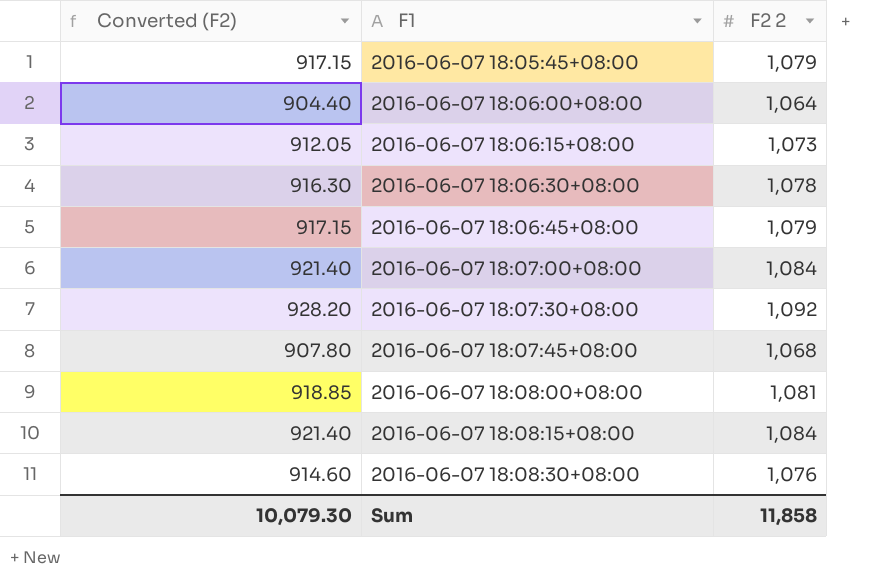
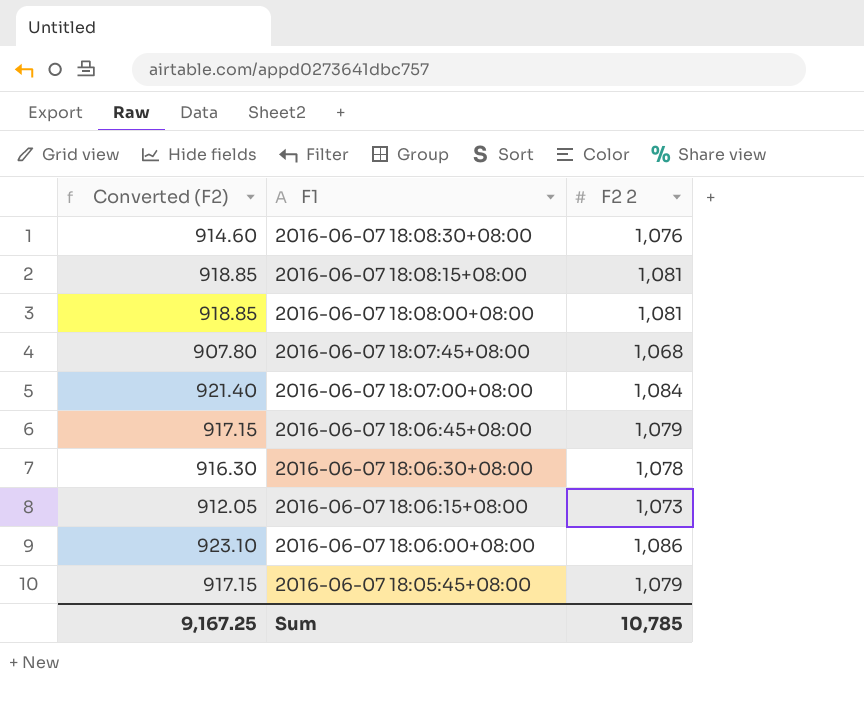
row order: F1 ascending -> F1 descending
row 2016-06-07 18:07:30+08:00: 928.20 | 1,092 -> none
2016-06-07 18:08:15+08:00 | Converted (F2): 921.40 -> 918.85
2016-06-07 18:08:15+08:00 | F2 2: 1,084 -> 1,081
2016-06-07 18:06:00+08:00 | Converted (F2): 904.40 -> 923.10
2016-06-07 18:06:00+08:00 | F2 2: 1,064 -> 1,086
Sum | Converted (F2): 10,079.30 -> 9,167.25
Sum | F2 2: 11,858 -> 10,785

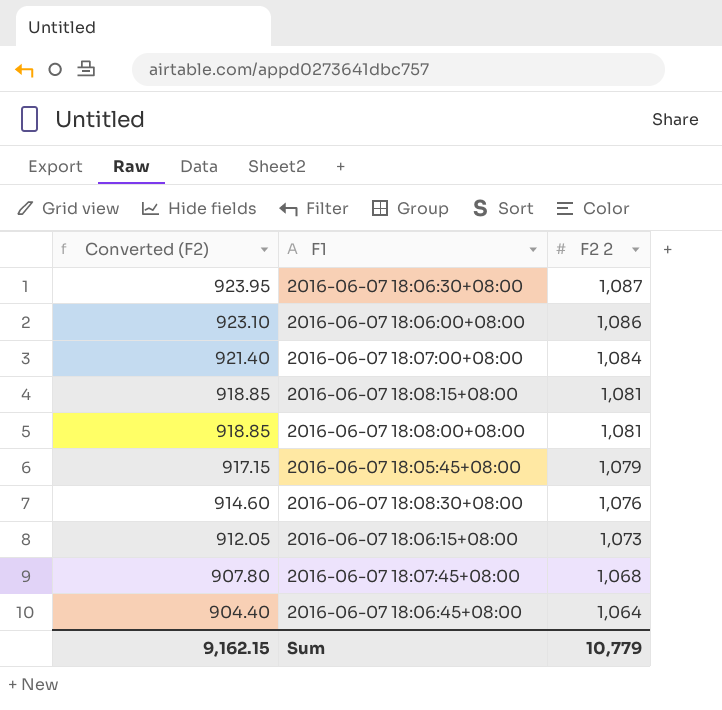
row order: F1 descending -> Converted (F2) descending
2016-06-07 18:06:30+08:00 | Converted (F2): 916.30 -> 923.95
2016-06-07 18:06:30+08:00 | F2 2: 1,078 -> 1,087
2016-06-07 18:06:45+08:00 | Converted (F2): 917.15 -> 904.40
2016-06-07 18:06:45+08:00 | F2 2: 1,079 -> 1,064
Sum | Converted (F2): 9,167.25 -> 9,162.15
Sum | F2 2: 10,785 -> 10,779

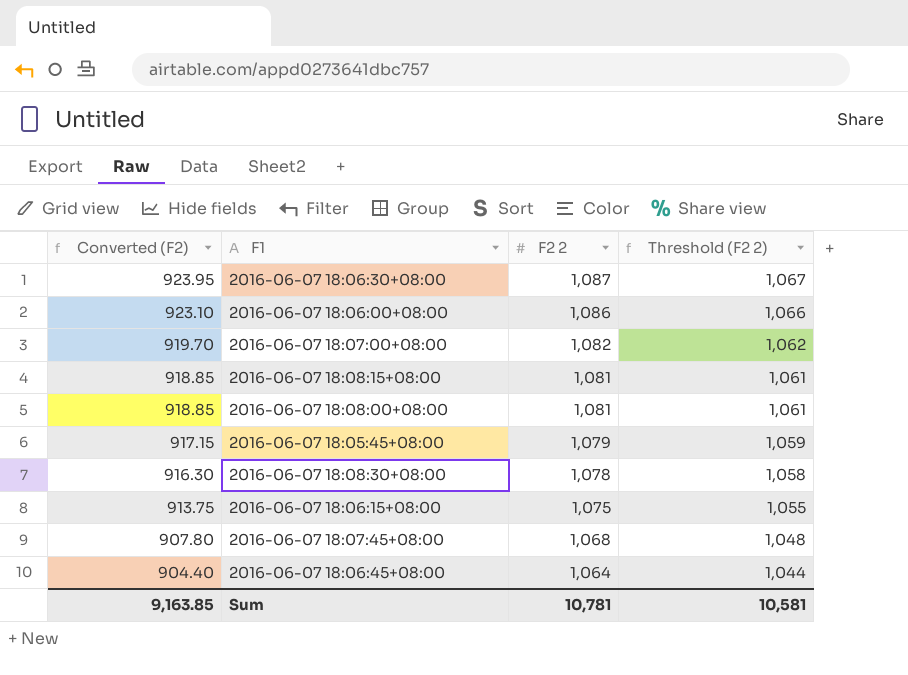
column Threshold (F2 2) | formula: none -> [F2 2] - 20
2016-06-07 18:07:00+08:00 | Converted (F2): 921.40 -> 919.70
2016-06-07 18:07:00+08:00 | F2 2: 1,084 -> 1,082
2016-06-07 18:08:30+08:00 | Converted (F2): 914.60 -> 916.30
2016-06-07 18:08:30+08:00 | F2 2: 1,076 -> 1,078
2016-06-07 18:06:15+08:00 | Converted (F2): 912.05 -> 913.75
2016-06-07 18:06:15+08:00 | F2 2: 1,073 -> 1,075
Sum | Converted (F2): 9,162.15 -> 9,163.85
Sum | F2 2: 10,779 -> 10,781

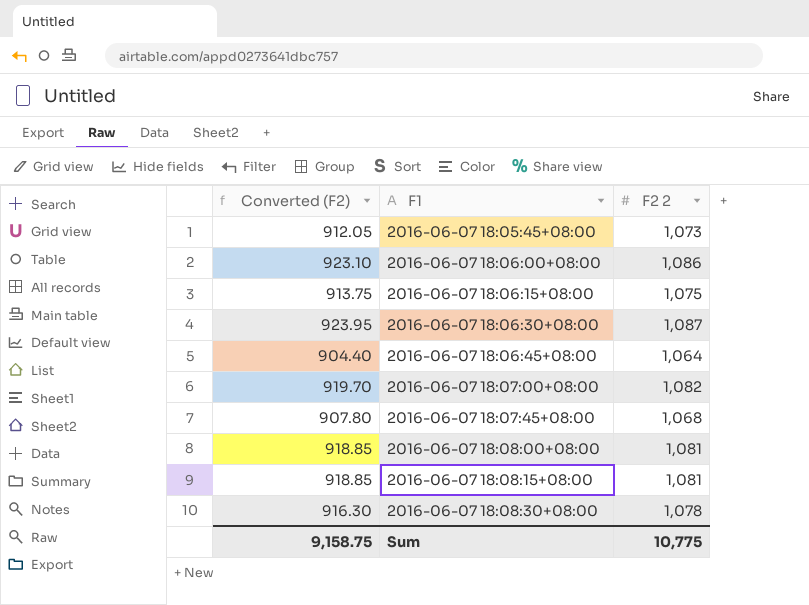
row order: Converted (F2) descending -> F1 ascending
column Threshold (F2 2) | formula: [F2 2] - 20 -> none
2016-06-07 18:05:45+08:00 | Converted (F2): 917.15 -> 912.05
2016-06-07 18:05:45+08:00 | F2 2: 1,079 -> 1,073
Sum | Converted (F2): 9,163.85 -> 9,158.75
Sum | F2 2: 10,781 -> 10,775

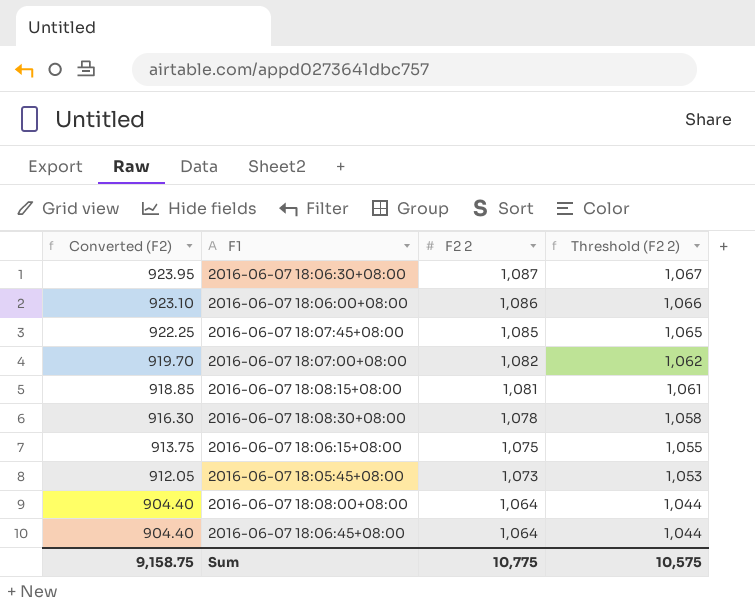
row order: F1 ascending -> Converted (F2) descending
column Threshold (F2 2) | formula: none -> [F2 2] - 20
2016-06-07 18:07:45+08:00 | Converted (F2): 907.80 -> 922.25
2016-06-07 18:07:45+08:00 | F2 2: 1,068 -> 1,085
2016-06-07 18:08:00+08:00 | Converted (F2): 918.85 -> 904.40
2016-06-07 18:08:00+08:00 | F2 2: 1,081 -> 1,064

